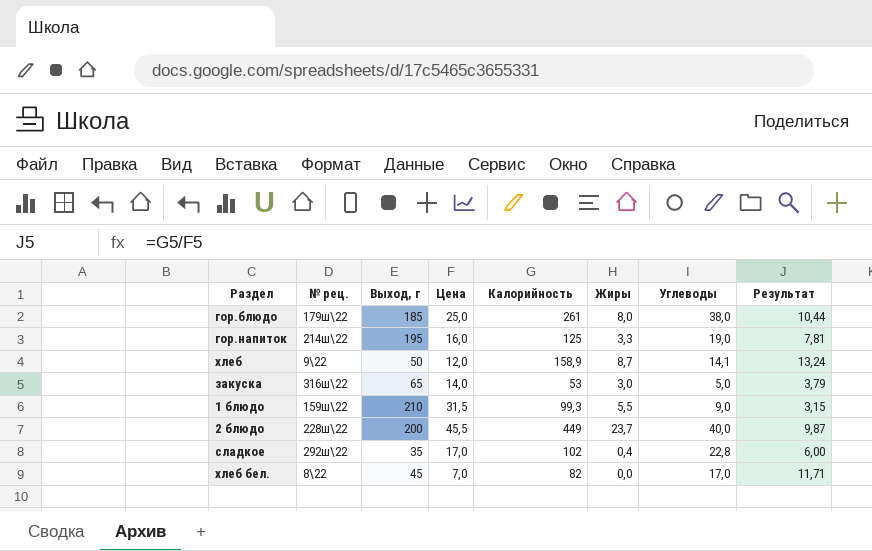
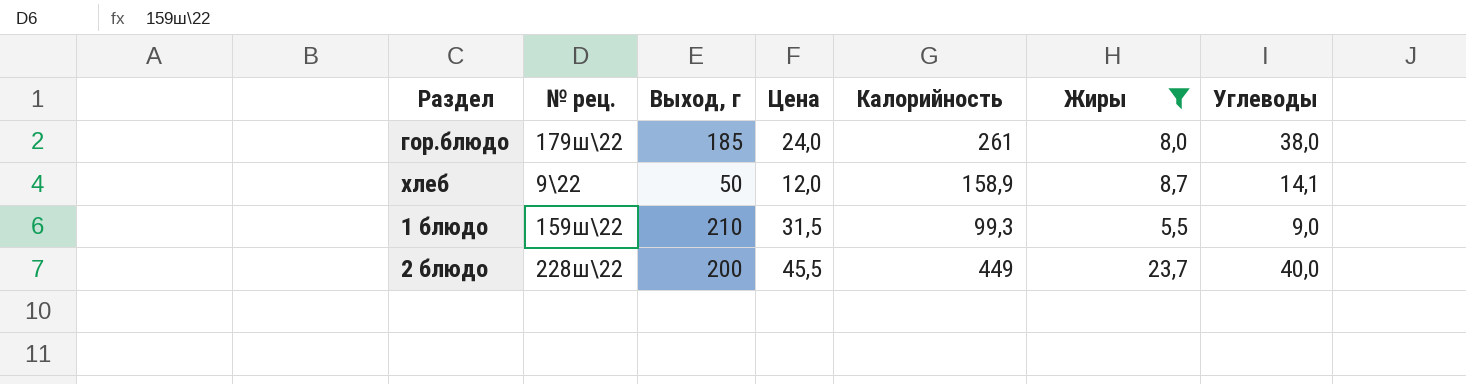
filter: none -> Жиры >= 5,5
column Результат | formula: [Калорийность] / [Цена] -> none
гор.блюдо | Цена: 25,0 -> 24,0

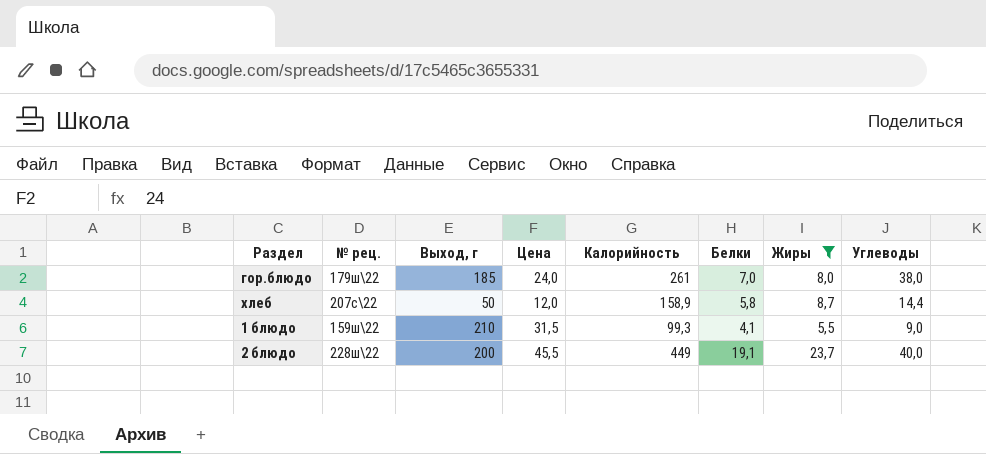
column Белки | position: none -> 6
хлеб | № рец.: 9\22 -> 207с\22
хлеб | Углеводы: 14,1 -> 14,4

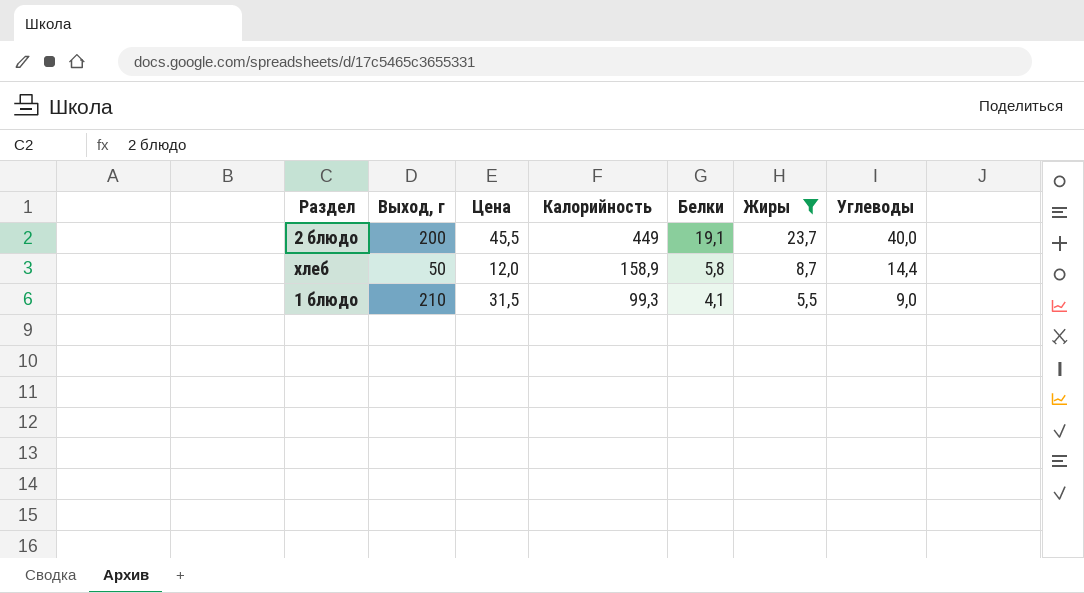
row order: none -> Калорийность descending
column № рец. | position: 2 -> none
row гор.блюдо: 179ш\22 | 185 | 24,0 | 261 | 7,0 | 8,0 | 38,0 -> none

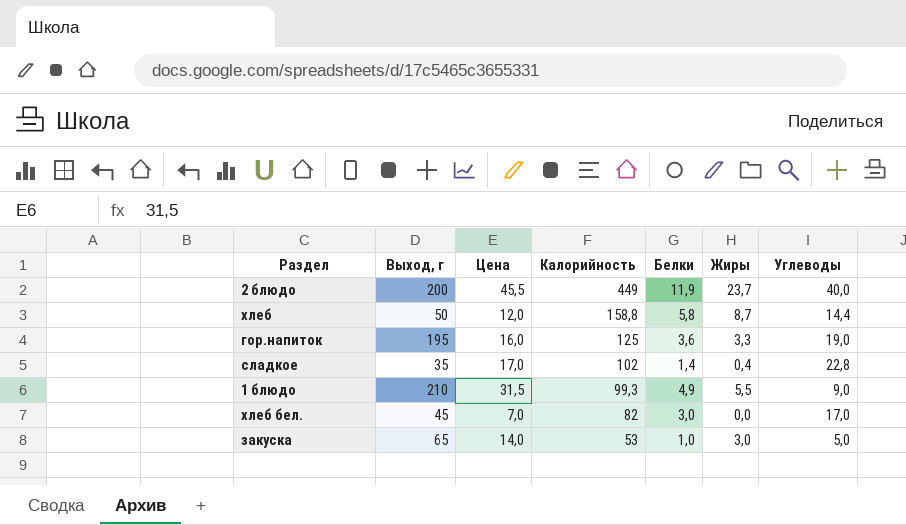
filter: Жиры >= 5,5 -> none
2 блюдо | Белки: 19,1 -> 11,9
хлеб | Калорийность: 158,9 -> 158,8
1 блюдо | Белки: 4,1 -> 4,9

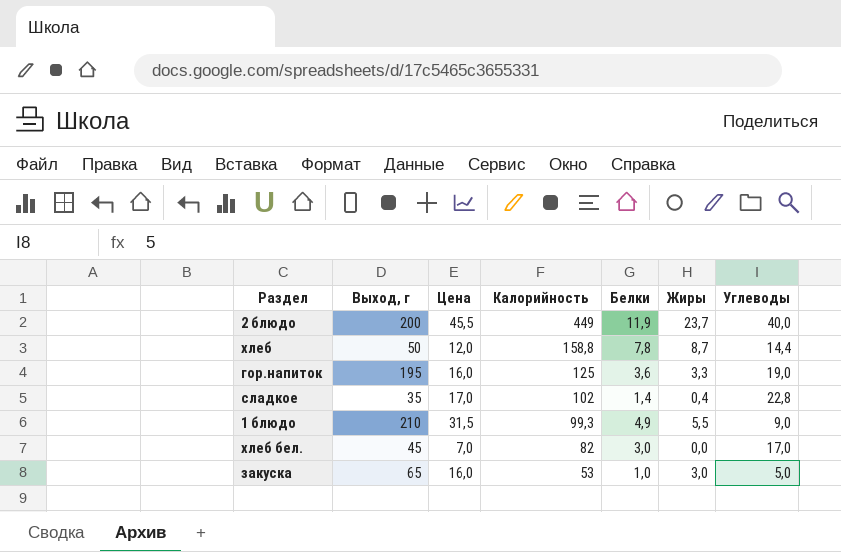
хлеб | Белки: 5,8 -> 7,8
закуска | Цена: 14,0 -> 16,0

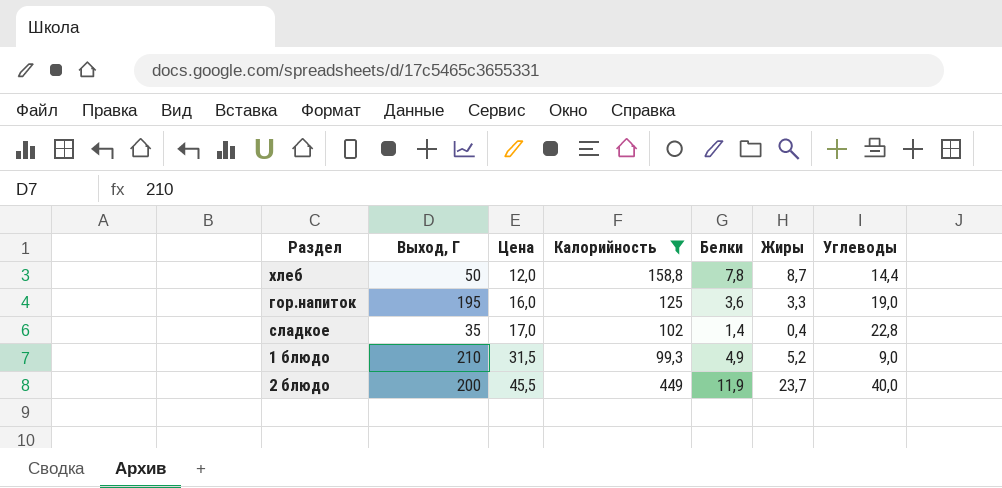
filter: none -> Калорийность >= 99,3
row order: Калорийность descending -> Цена ascending
column name: Выход, г -> Выход, Г
1 блюдо | Жиры: 5,5 -> 5,2

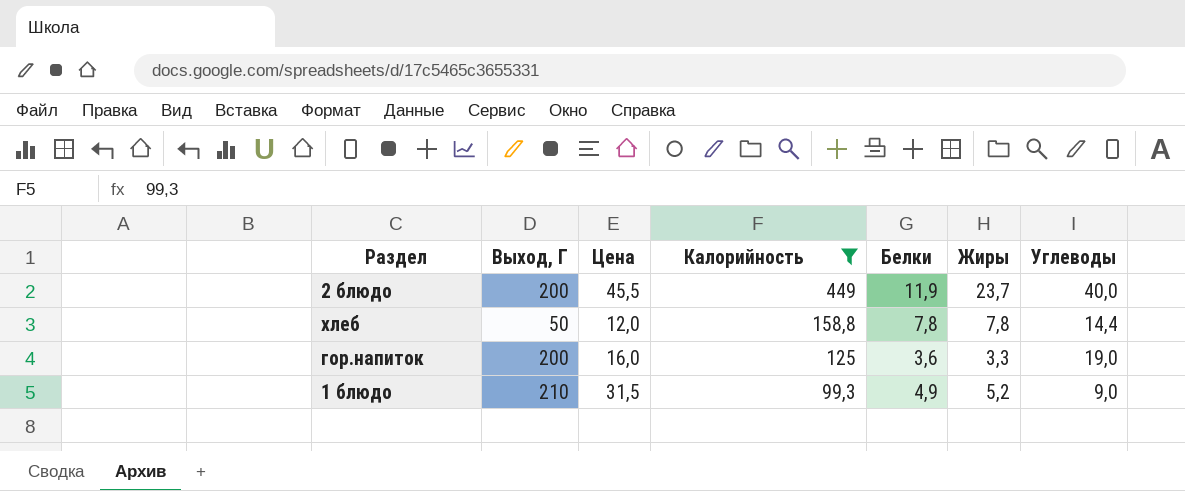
row order: Цена ascending -> Калорийность descending
row сладкое: 35 | 17,0 | 102 | 1,4 | 0,4 | 22,8 -> none
хлеб | Жиры: 8,7 -> 7,8
гор.напиток | Выход, Г: 195 -> 200

